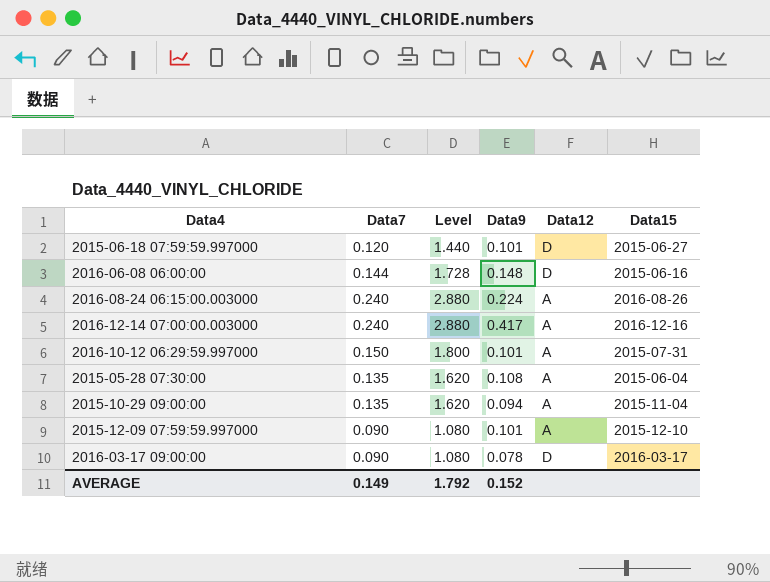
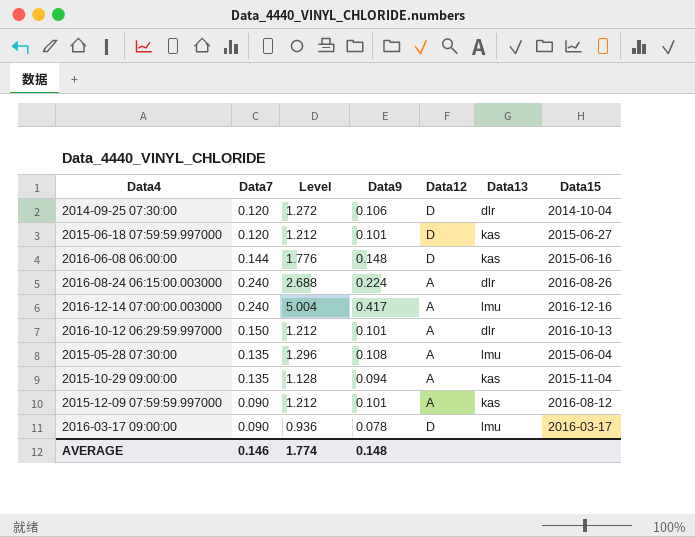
column Level | formula: [Data7] * 12 -> [Data9] * 12
column Data13 | position: none -> 6
row 2014-09-25 07:30:00: none -> 0.120 | 1.272 | 0.106 | D | dlr | 2014-10-04
2016-10-12 06:29:59.997000 | Data15: 2015-07-31 -> 2016-10-13
2015-12-09 07:59:59.997000 | Data15: 2015-12-10 -> 2016-08-12
AVERAGE | Data7: 0.149 -> 0.146
AVERAGE | Level: 1.792 -> 1.774
AVERAGE | Data9: 0.152 -> 0.148

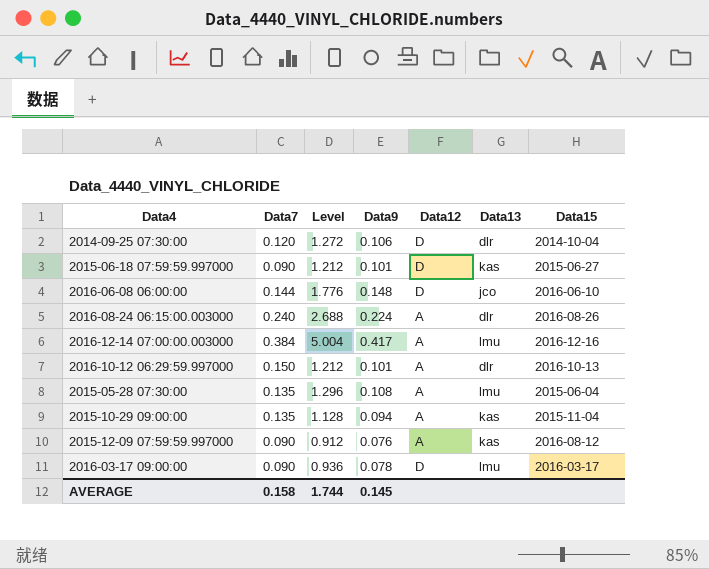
2015-06-18 07:59:59.997000 | Data7: 0.120 -> 0.090
2016-06-08 06:00:00 | Data13: kas -> jco
2016-06-08 06:00:00 | Data15: 2015-06-16 -> 2016-06-10
2016-12-14 07:00:00.003000 | Data7: 0.240 -> 0.384
2015-12-09 07:59:59.997000 | Level: 1.212 -> 0.912
2015-12-09 07:59:59.997000 | Data9: 0.101 -> 0.076
AVERAGE | Data7: 0.146 -> 0.158
AVERAGE | Level: 1.774 -> 1.744
AVERAGE | Data9: 0.148 -> 0.145

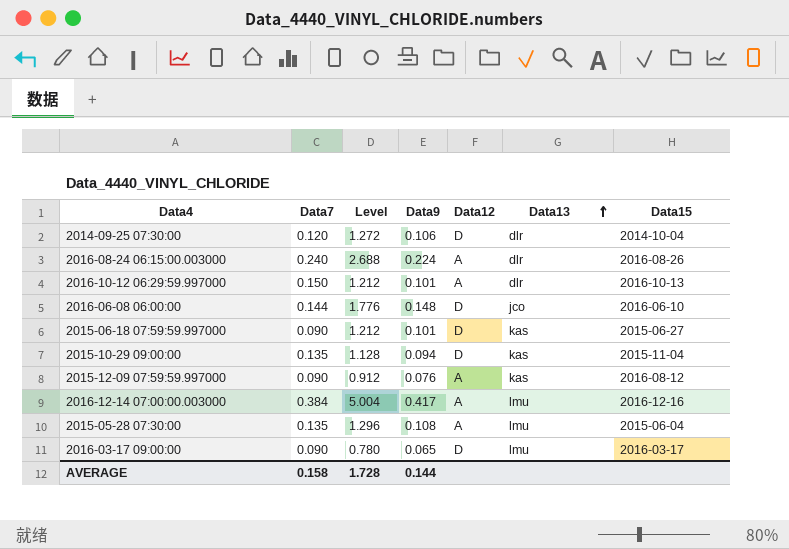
row order: none -> Data13 ascending
2015-10-29 09:00:00 | Data12: A -> D
2016-03-17 09:00:00 | Level: 0.936 -> 0.780
2016-03-17 09:00:00 | Data9: 0.078 -> 0.065
AVERAGE | Level: 1.744 -> 1.728
AVERAGE | Data9: 0.145 -> 0.144

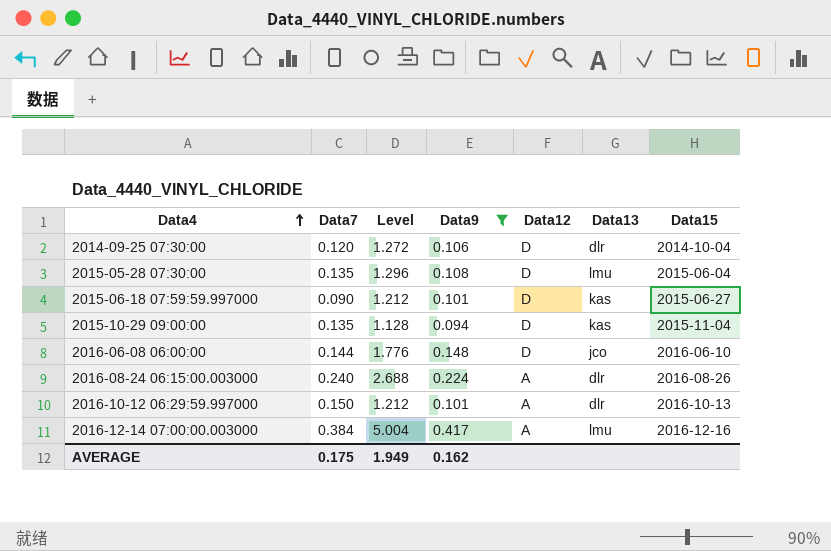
filter: none -> Data9 >= 0.094
row order: Data13 ascending -> Data4 ascending
2015-05-28 07:30:00 | Data12: A -> D
AVERAGE | Data7: 0.158 -> 0.175
AVERAGE | Level: 1.728 -> 1.949
AVERAGE | Data9: 0.144 -> 0.162

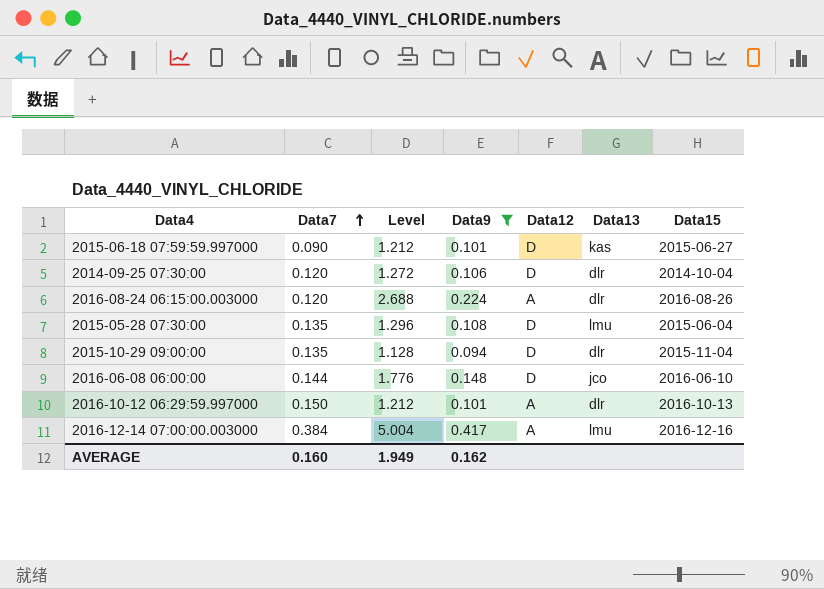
row order: Data4 ascending -> Data7 ascending
2016-08-24 06:15:00.003000 | Data7: 0.240 -> 0.120
2015-10-29 09:00:00 | Data13: kas -> dlr
AVERAGE | Data7: 0.175 -> 0.160

